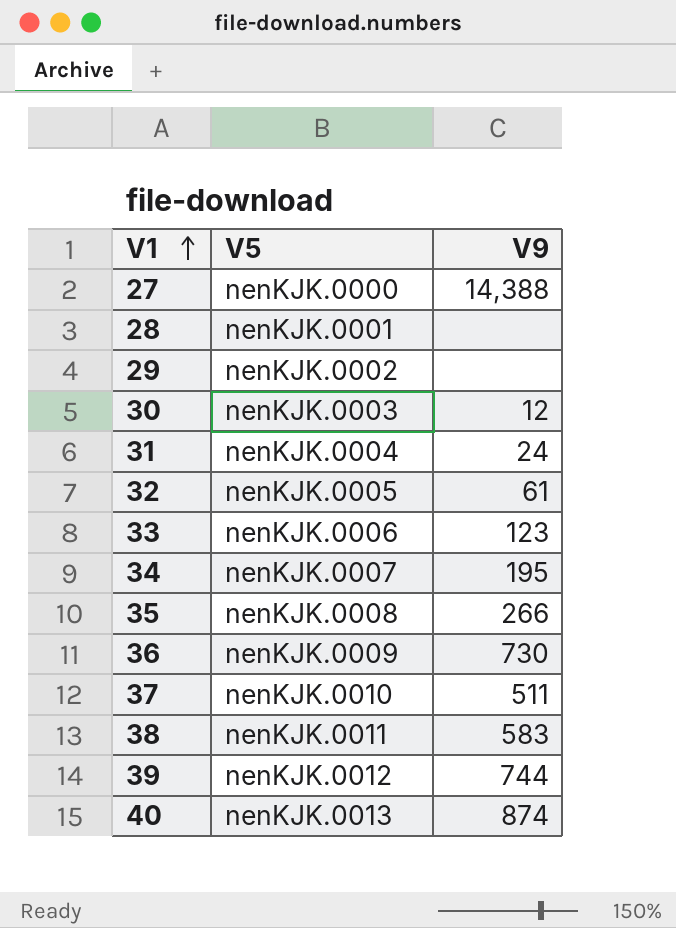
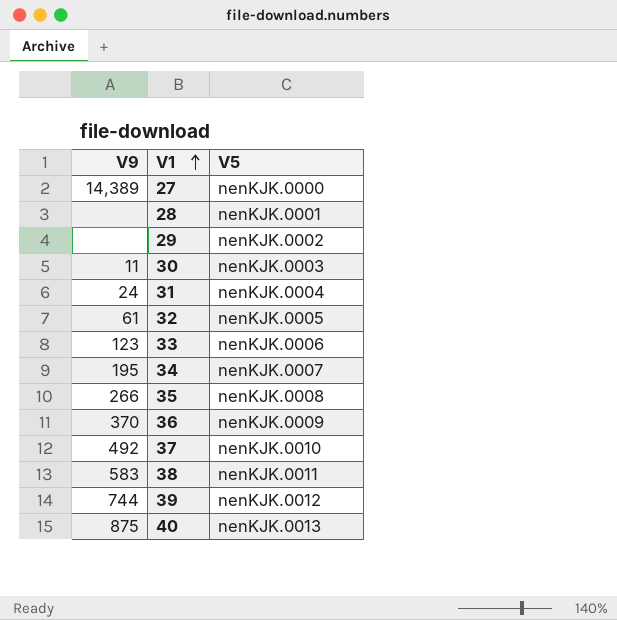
column V9 | position: 3 -> 1
27 | V9: 14,388 -> 14,389
30 | V9: 12 -> 11
36 | V9: 730 -> 370
37 | V9: 511 -> 492
40 | V9: 874 -> 875

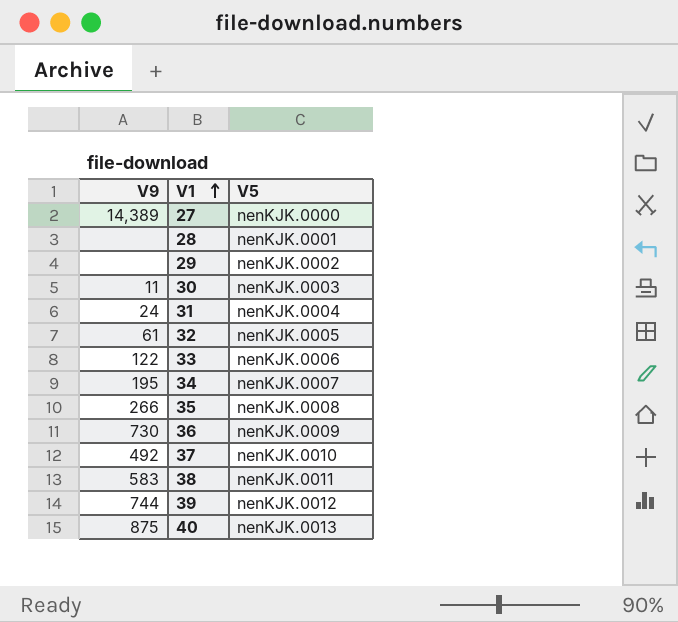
33 | V9: 123 -> 122
36 | V9: 370 -> 730

